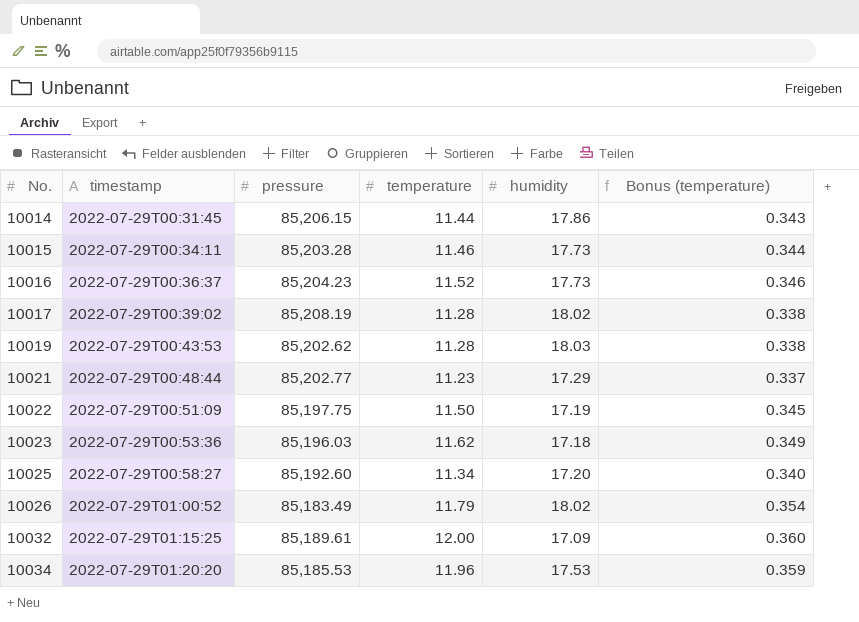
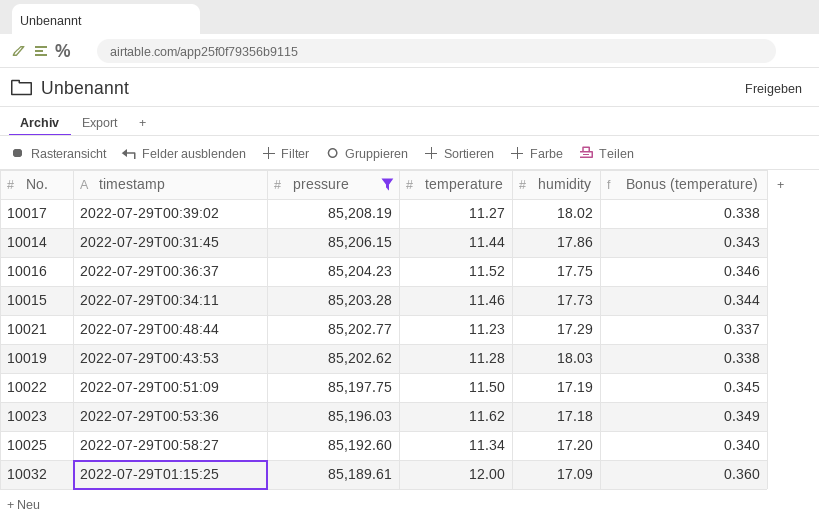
filter: none -> pressure >= 85,189.61
row order: No. ascending -> pressure descending
10017 | temperature: 11.28 -> 11.27
10016 | humidity: 17.73 -> 17.75

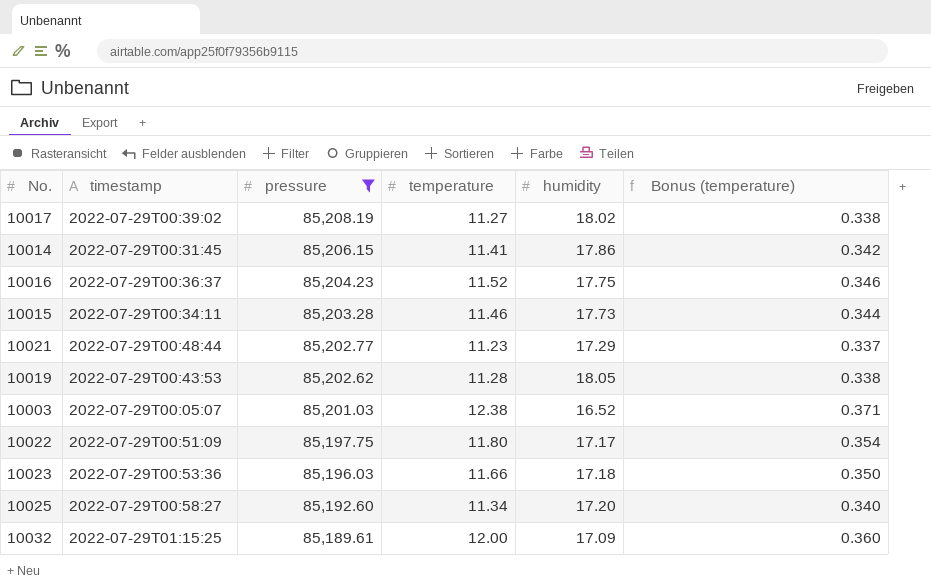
10014 | temperature: 11.44 -> 11.41
10014 | Bonus (temperature): 0.343 -> 0.342
10019 | humidity: 18.03 -> 18.05
row 10003: none -> 2022-07-29T00:05:07 | 85,201.03 | 12.38 | 16.52 | 0.371
10022 | temperature: 11.50 -> 11.80
10022 | humidity: 17.19 -> 17.17
10022 | Bonus (temperature): 0.345 -> 0.354
10023 | temperature: 11.62 -> 11.66
10023 | Bonus (temperature): 0.349 -> 0.350

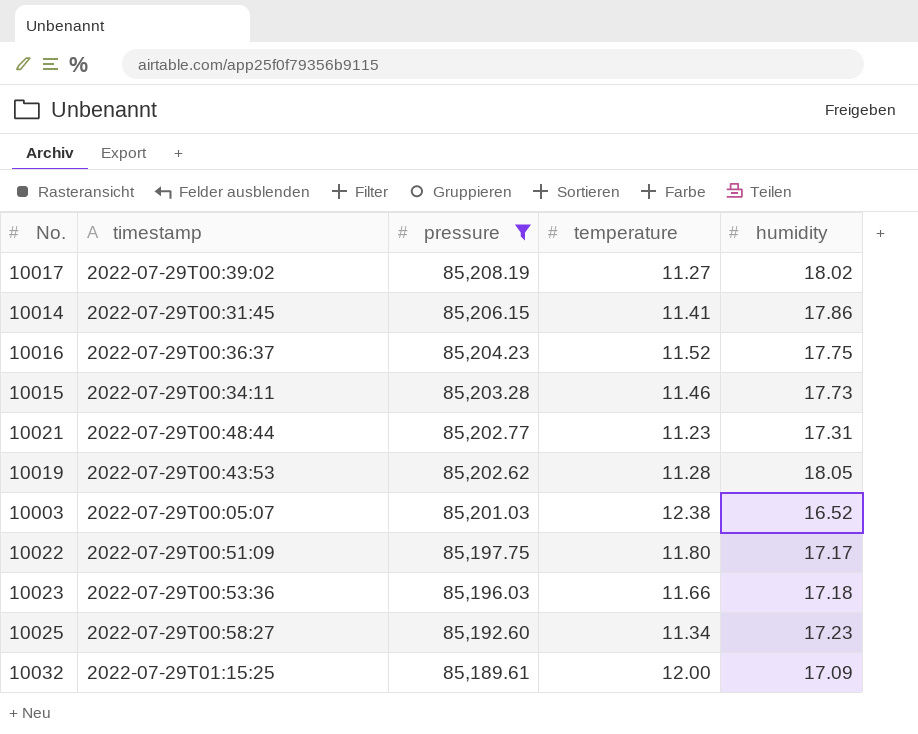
column Bonus (temperature) | formula: [temperature] * 0.03 -> none
10021 | humidity: 17.29 -> 17.31
10025 | humidity: 17.20 -> 17.23

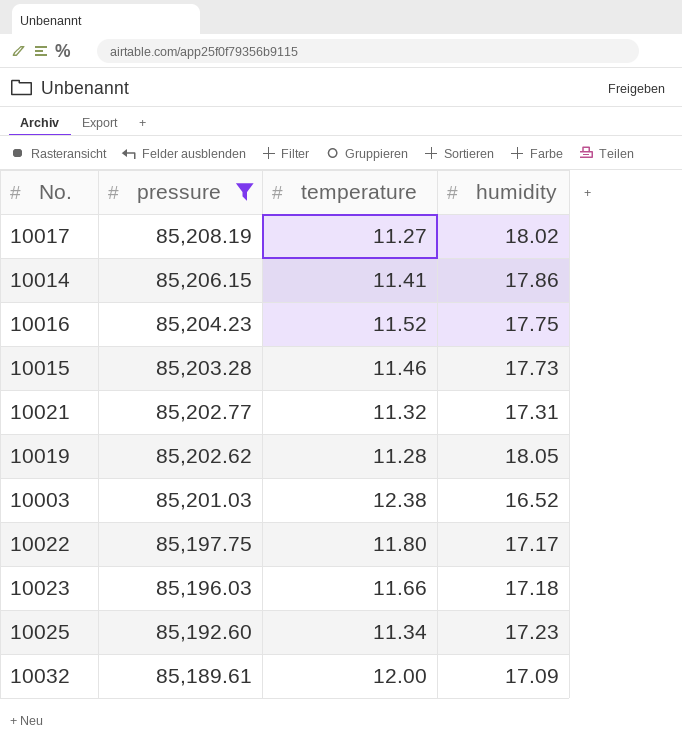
column timestamp | position: 2 -> none
10021 | temperature: 11.23 -> 11.32

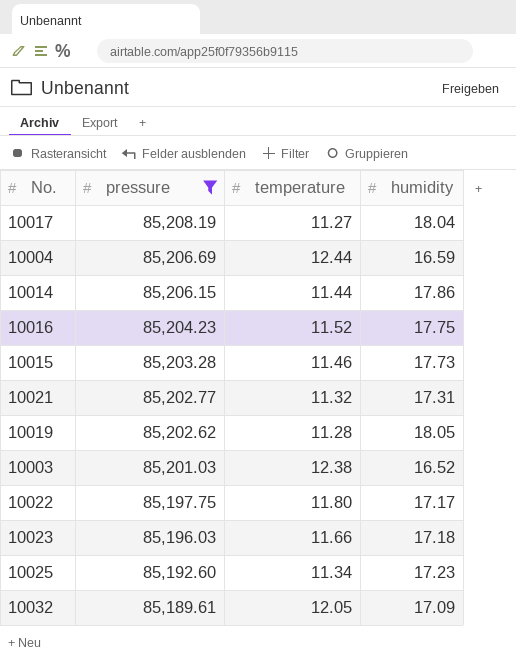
10017 | humidity: 18.02 -> 18.04
row 10004: none -> 85,206.69 | 12.44 | 16.59
10014 | temperature: 11.41 -> 11.44
10032 | temperature: 12.00 -> 12.05

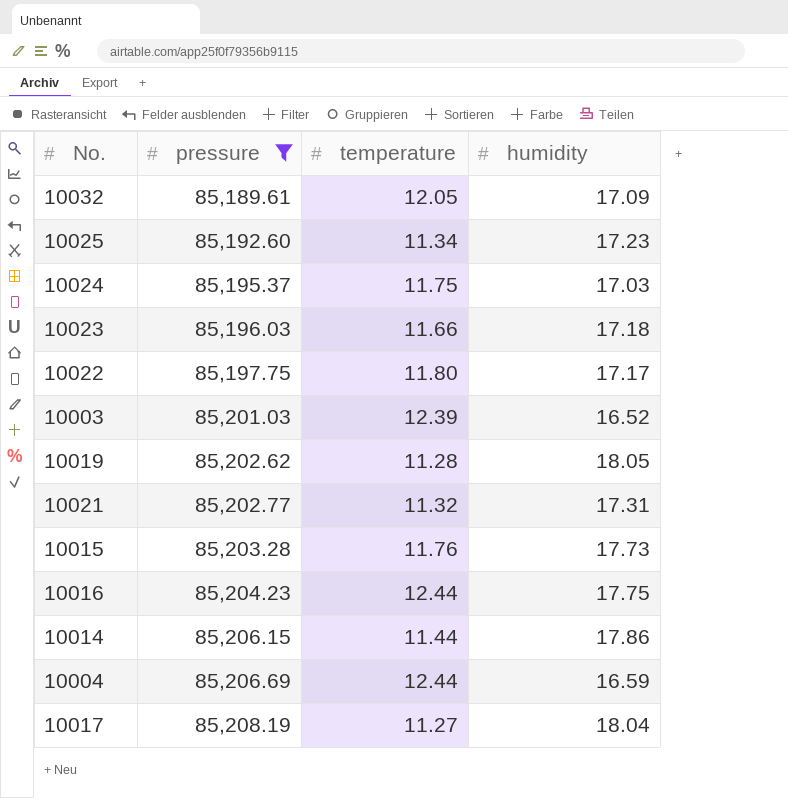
row order: pressure descending -> pressure ascending
row 10024: none -> 85,195.37 | 11.75 | 17.03
10003 | temperature: 12.38 -> 12.39
10015 | temperature: 11.46 -> 11.76
10016 | temperature: 11.52 -> 12.44

